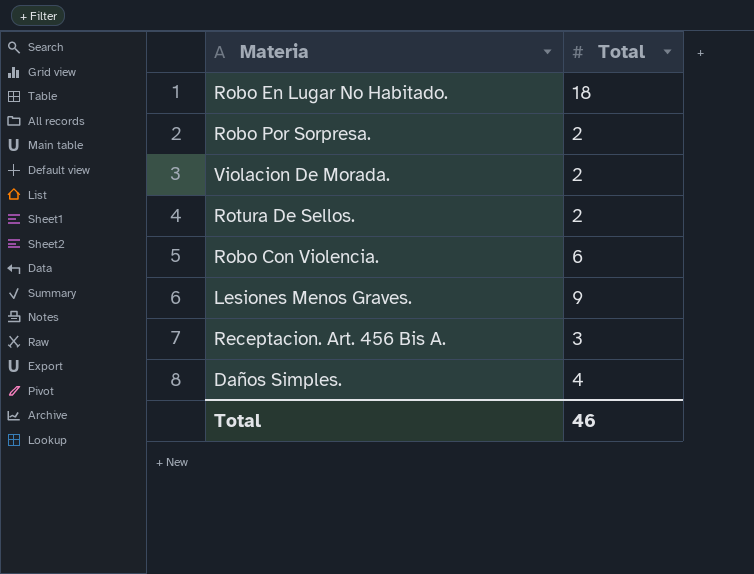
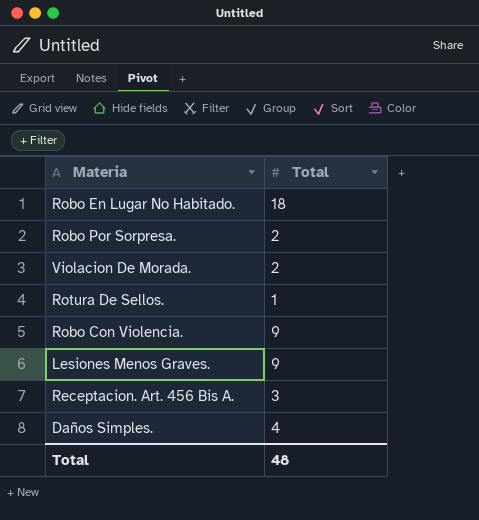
Rotura De Sellos. | Total: 2 -> 1
Robo Con Violencia. | Total: 6 -> 9
Total | Total: 46 -> 48

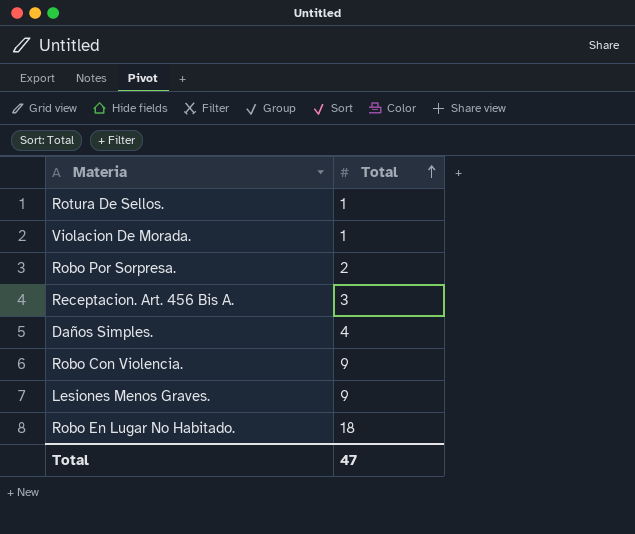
row order: none -> Total ascending
Violacion De Morada. | Total: 2 -> 1
Total | Total: 48 -> 47

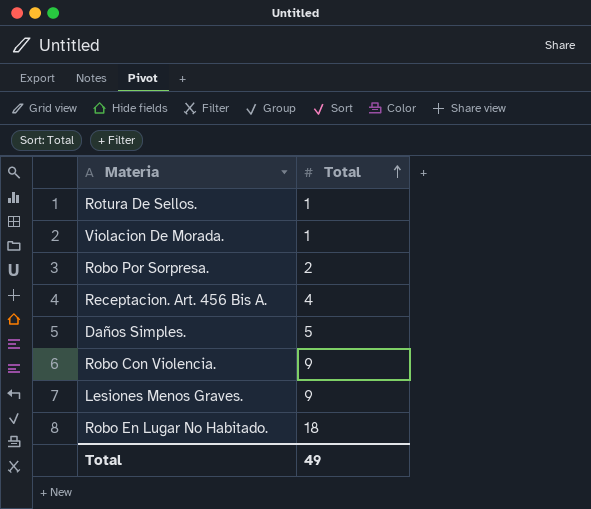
Receptacion. Art. 456 Bis A. | Total: 3 -> 4
Daños Simples. | Total: 4 -> 5
Total | Total: 47 -> 49

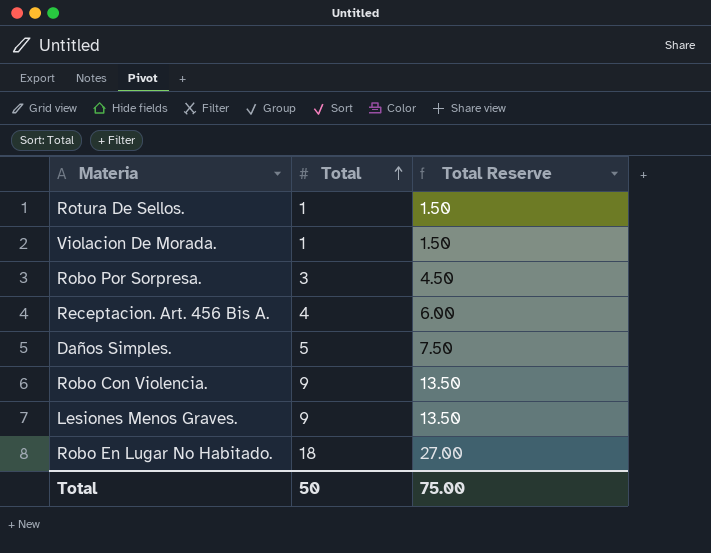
column Total Reserve | formula: none -> [Total] * 1.5
Robo Por Sorpresa. | Total: 2 -> 3
Total | Total: 49 -> 50

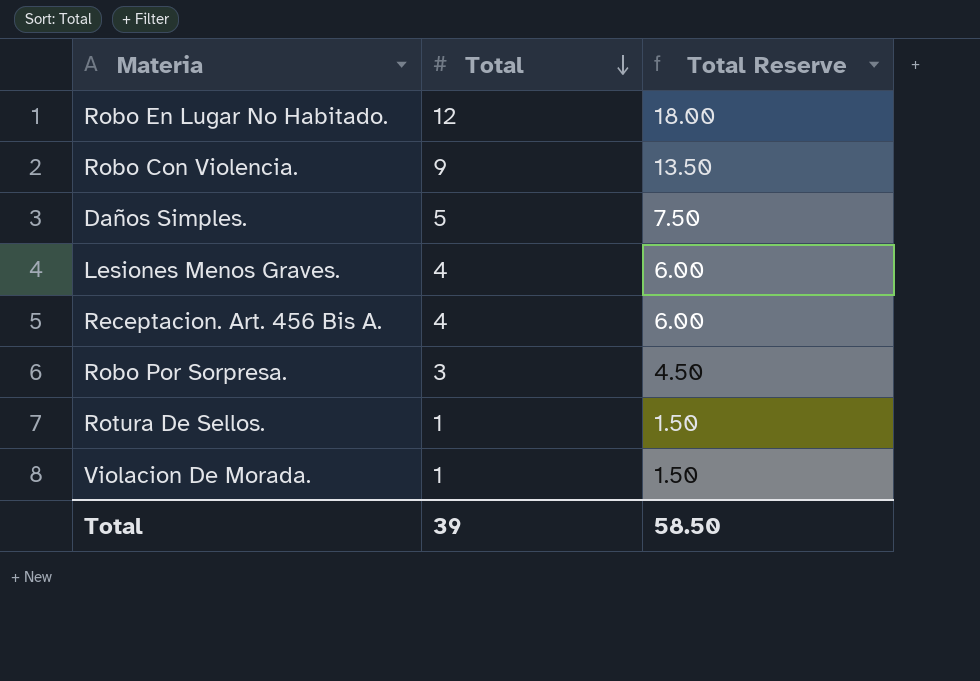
row order: Total ascending -> Total descending
Robo En Lugar No Habitado. | Total: 18 -> 12
Robo En Lugar No Habitado. | Total Reserve: 27.00 -> 18.00
Lesiones Menos Graves. | Total: 9 -> 4
Lesiones Menos Graves. | Total Reserve: 13.50 -> 6.00
Total | Total: 50 -> 39
Total | Total Reserve: 75.00 -> 58.50

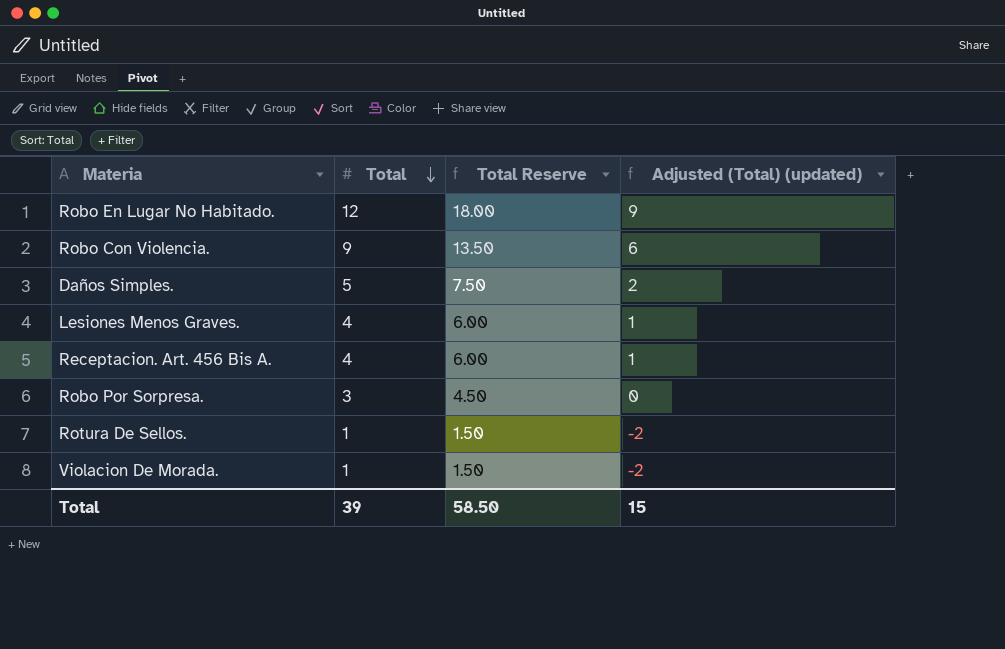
column Adjusted (Total) (updated) | formula: none -> [Total] - 3

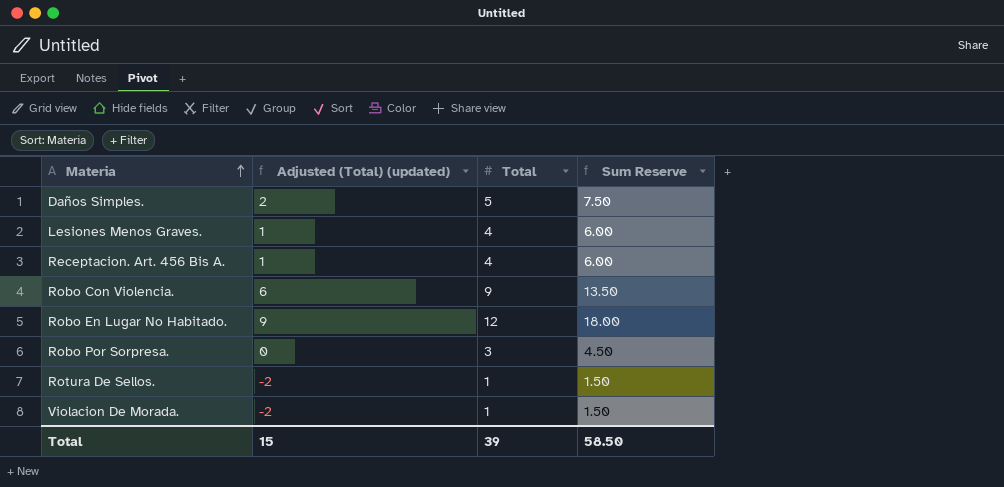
row order: Total descending -> Materia ascending
column Adjusted (Total) (updated) | position: 4 -> 2
column name: Total Reserve -> Sum Reserve

